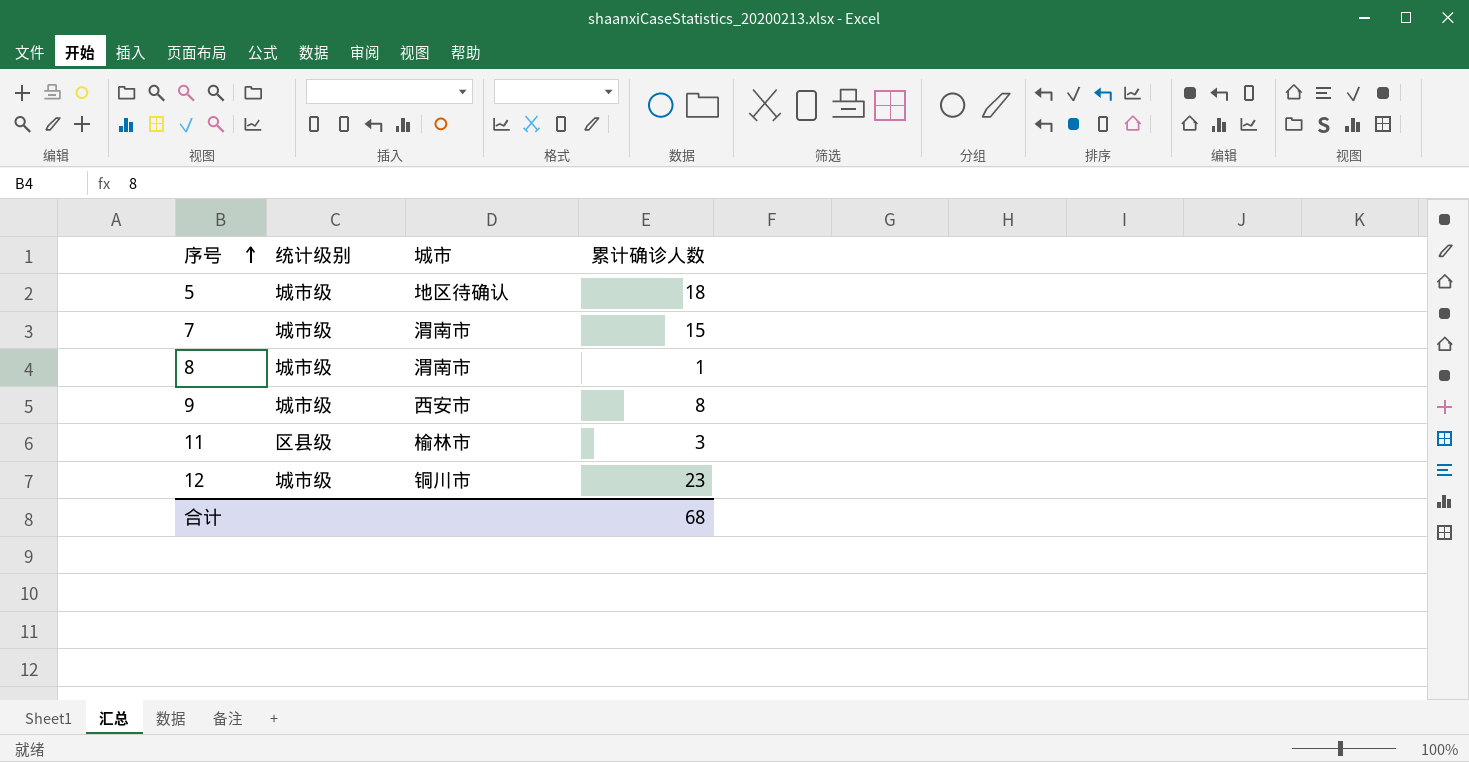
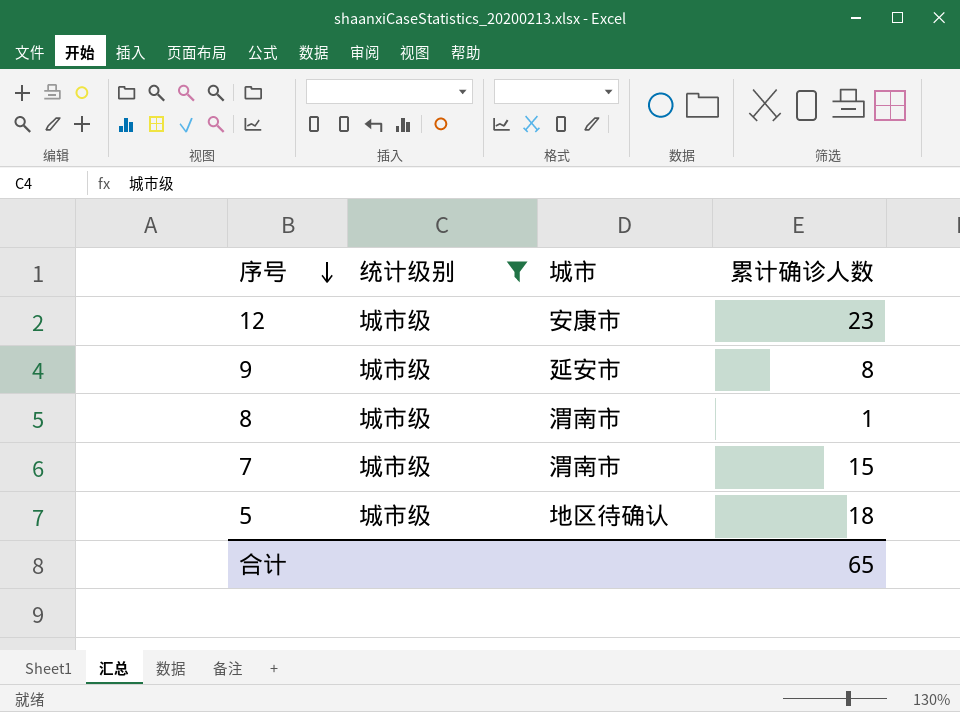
filter: none -> 统计级别 = 城市级
row order: 序号 ascending -> 序号 descending
12 | 城市: 铜川市 -> 安康市
9 | 城市: 西安市 -> 延安市
合计 | 累计确诊人数: 68 -> 65

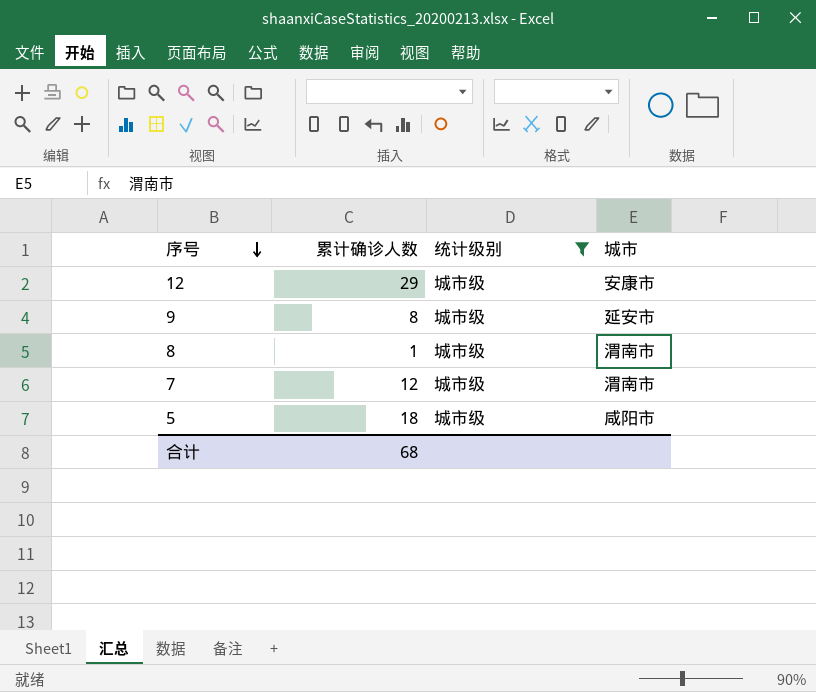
column 累计确诊人数 | position: 4 -> 2
12 | 累计确诊人数: 23 -> 29
7 | 累计确诊人数: 15 -> 12
5 | 城市: 地区待确认 -> 咸阳市
合计 | 累计确诊人数: 65 -> 68

